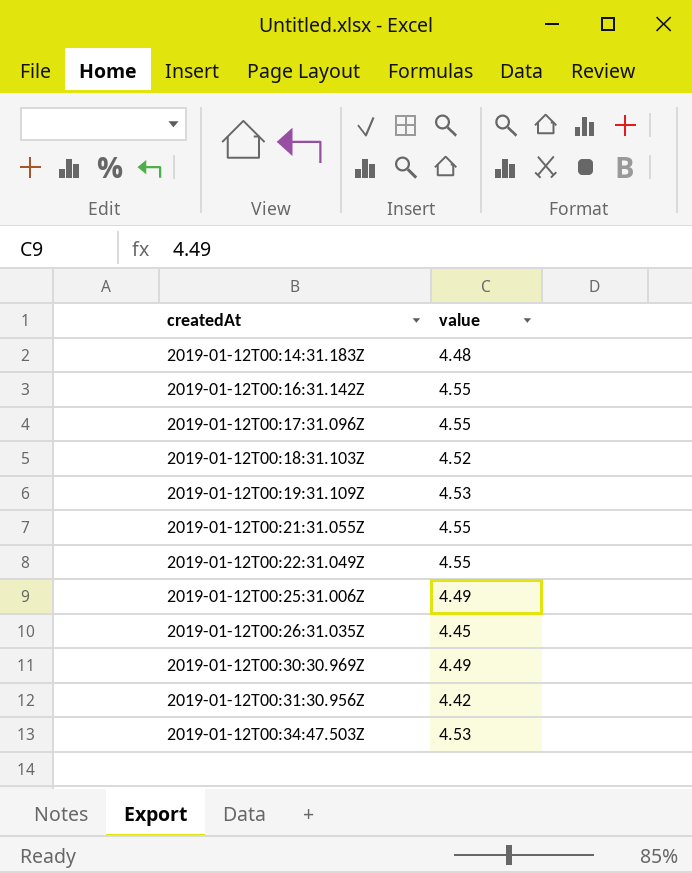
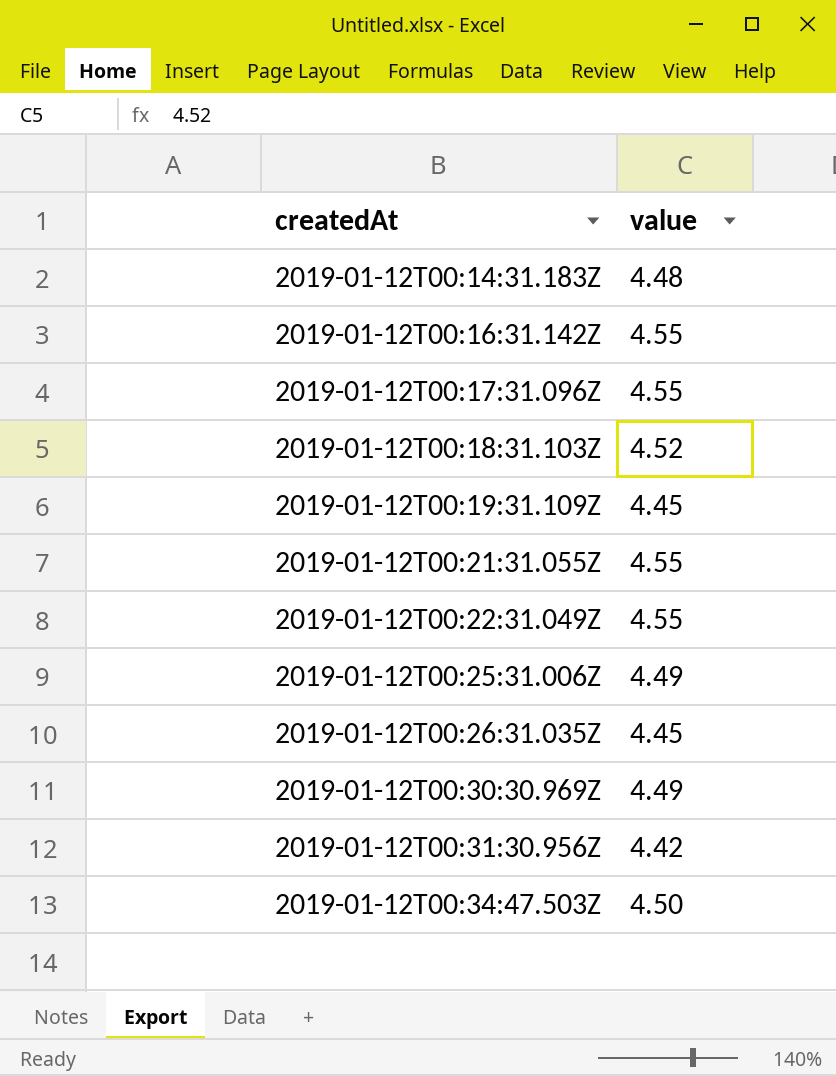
2019-01-12T00:19:31.109Z | value: 4.53 -> 4.45
2019-01-12T00:34:47.503Z | value: 4.53 -> 4.50

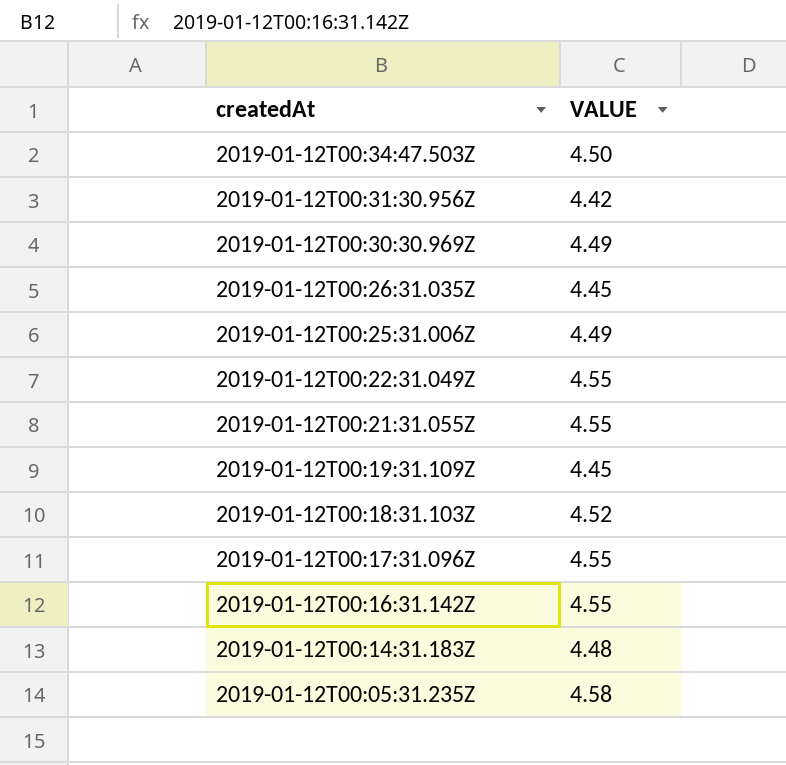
row order: createdAt ascending -> createdAt descending
column name: value -> VALUE
row 2019-01-12T00:05:31.235Z: none -> 4.58

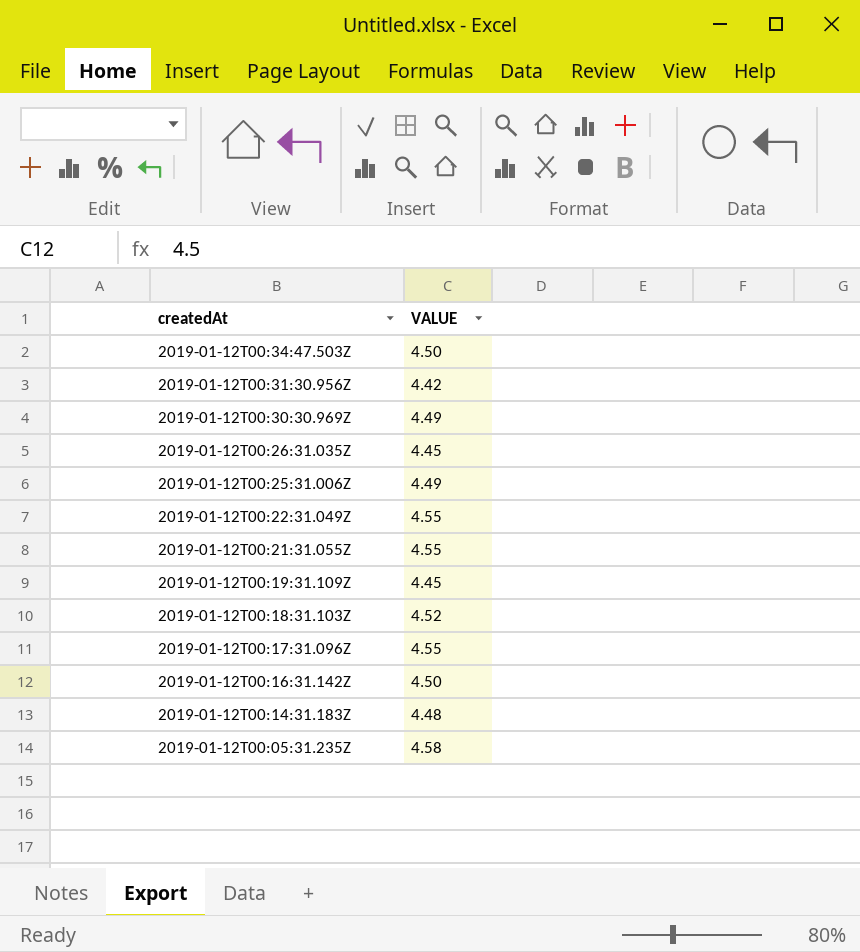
2019-01-12T00:16:31.142Z | VALUE: 4.55 -> 4.50

